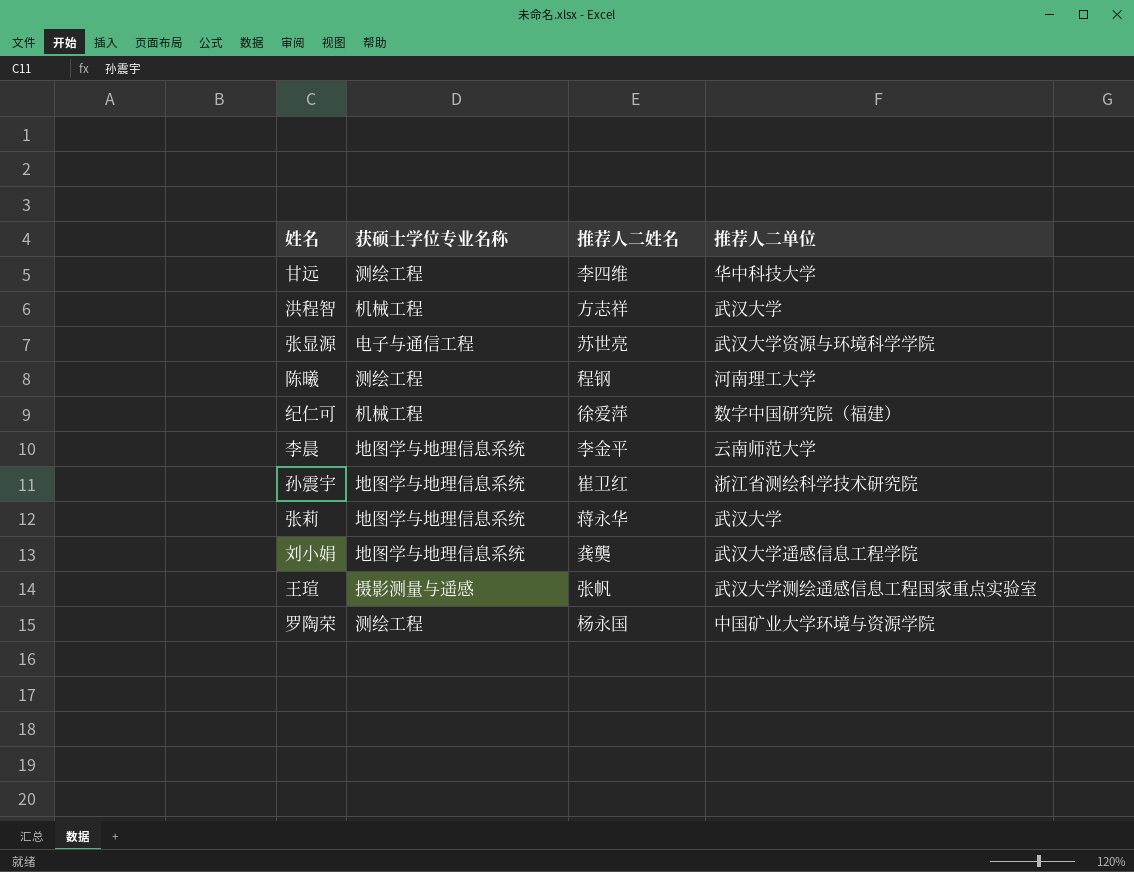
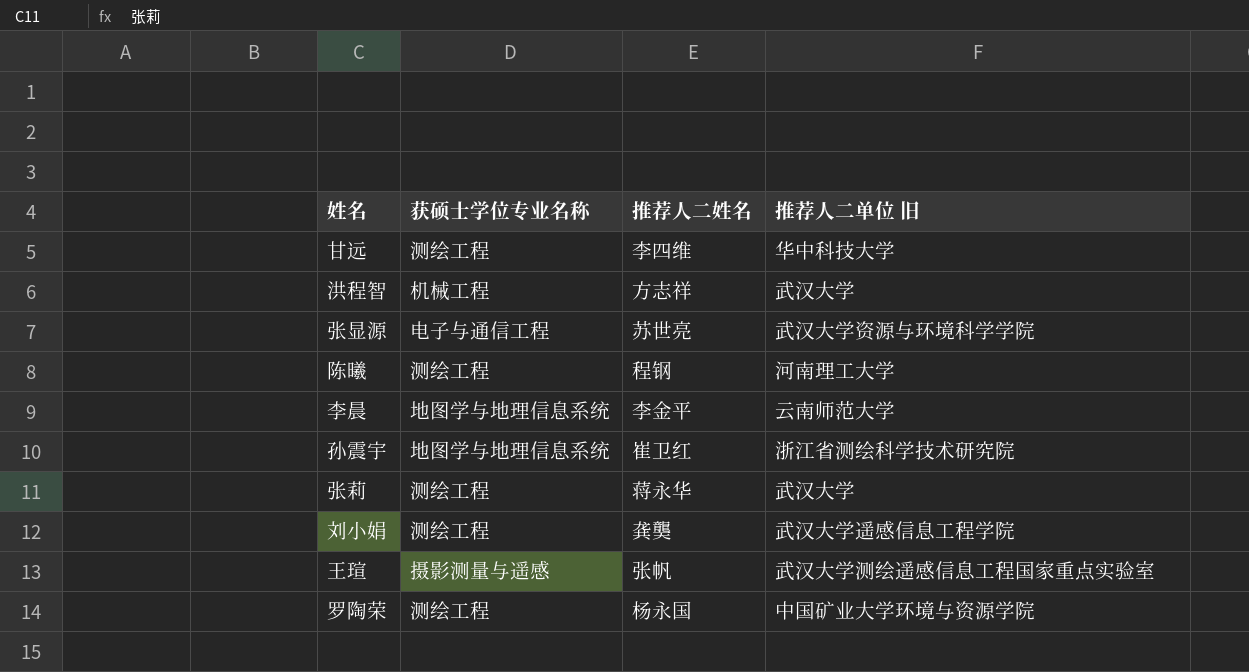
column name: 推荐人二单位 -> 推荐人二单位 旧
row 纪仁可: 机械工程 | 徐爱萍 | 数字中国研究院（福建） -> none
张莉 | 获硕士学位专业名称: 地图学与地理信息系统 -> 测绘工程
刘小娟 | 获硕士学位专业名称: 地图学与地理信息系统 -> 测绘工程

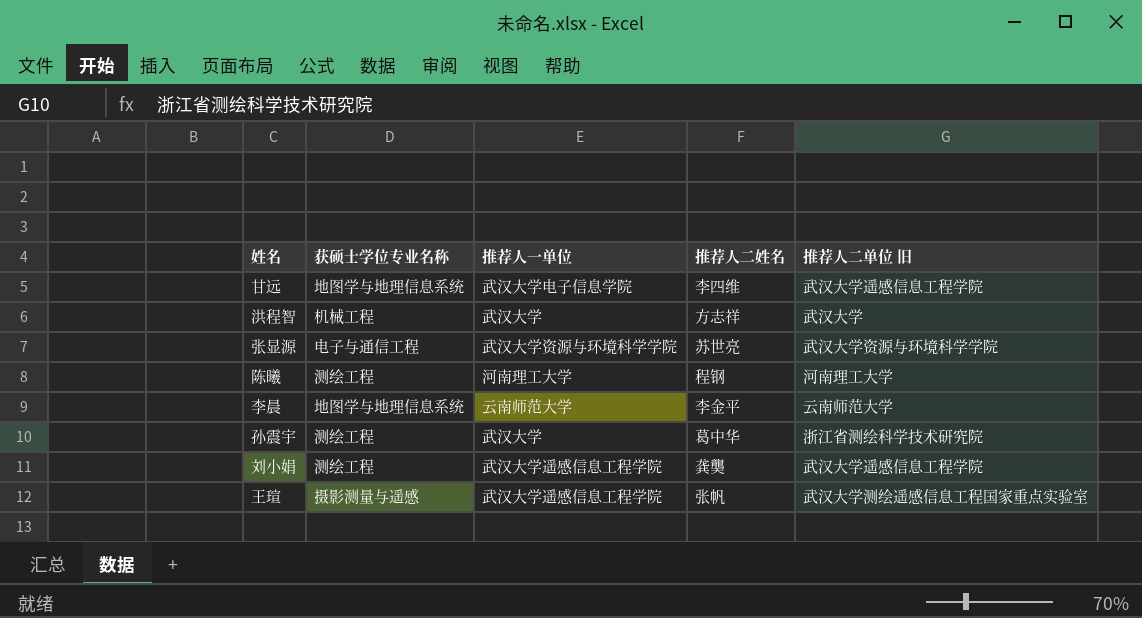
column 推荐人一单位 | position: none -> 3
row 张莉: 测绘工程 | 蒋永华 | 武汉大学 -> none
row 罗陶荣: 测绘工程 | 杨永国 | 中国矿业大学环境与资源学院 -> none
甘远 | 获硕士学位专业名称: 测绘工程 -> 地图学与地理信息系统
甘远 | 推荐人二单位 旧: 华中科技大学 -> 武汉大学遥感信息工程学院
孙震宇 | 获硕士学位专业名称: 地图学与地理信息系统 -> 测绘工程
孙震宇 | 推荐人二姓名: 崔卫红 -> 葛中华

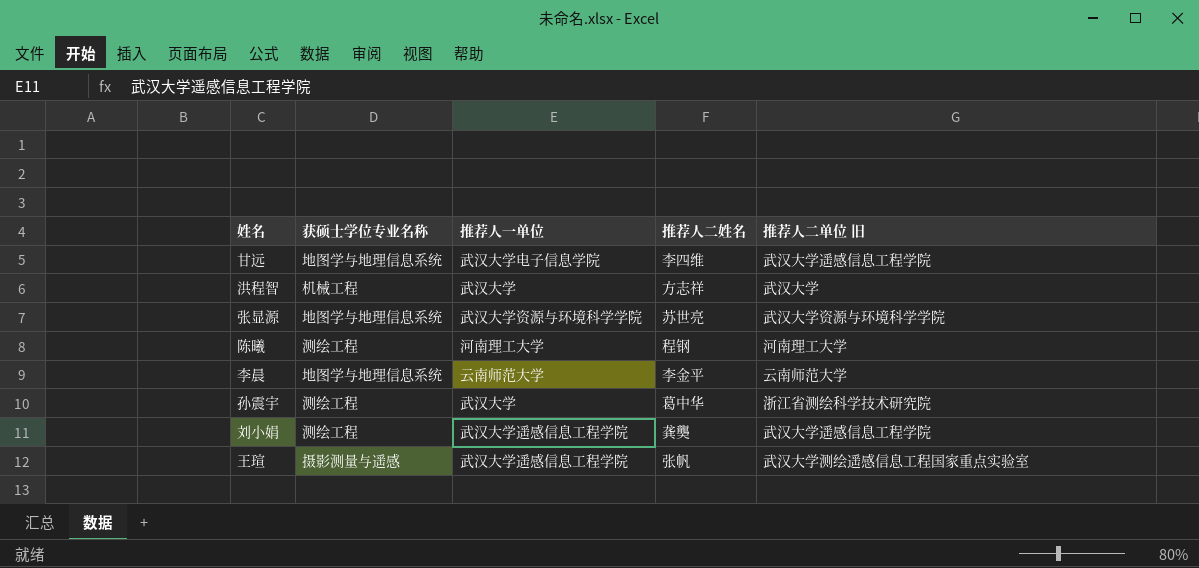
张显源 | 获硕士学位专业名称: 电子与通信工程 -> 地图学与地理信息系统

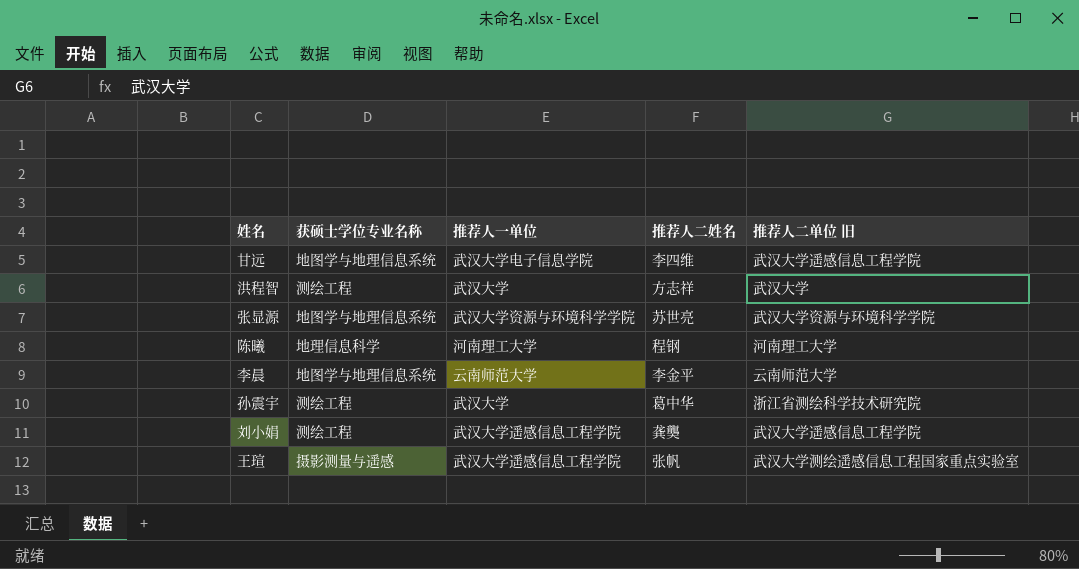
洪程智 | 获硕士学位专业名称: 机械工程 -> 测绘工程
陈曦 | 获硕士学位专业名称: 测绘工程 -> 地理信息科学

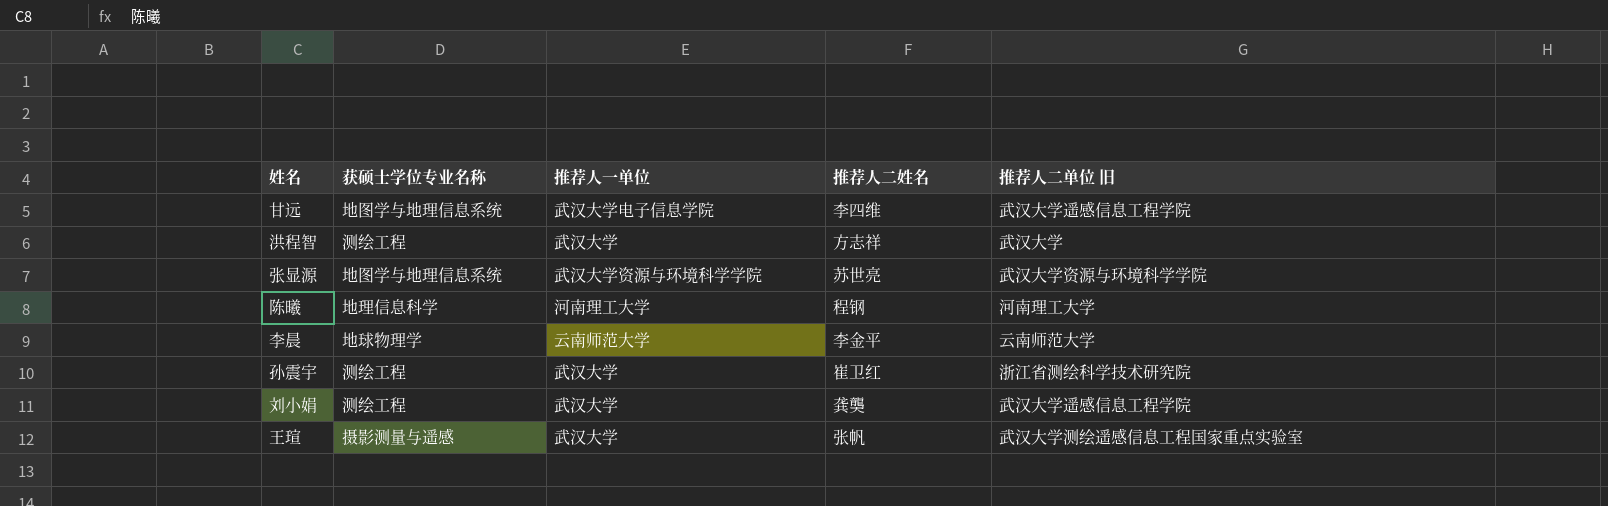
李晨 | 获硕士学位专业名称: 地图学与地理信息系统 -> 地球物理学
孙震宇 | 推荐人二姓名: 葛中华 -> 崔卫红
刘小娟 | 推荐人一单位: 武汉大学遥感信息工程学院 -> 武汉大学
王瑄 | 推荐人一单位: 武汉大学遥感信息工程学院 -> 武汉大学

